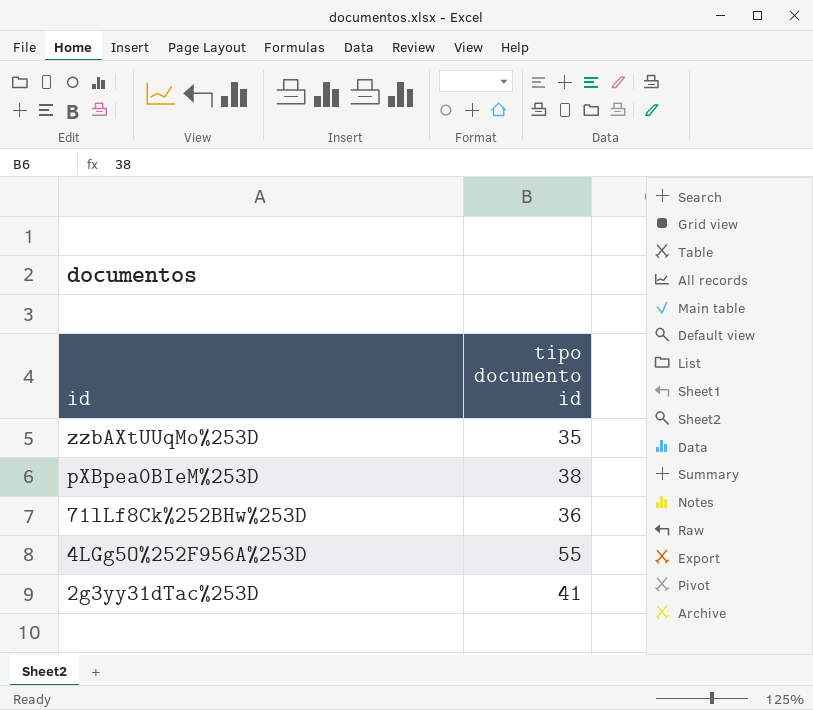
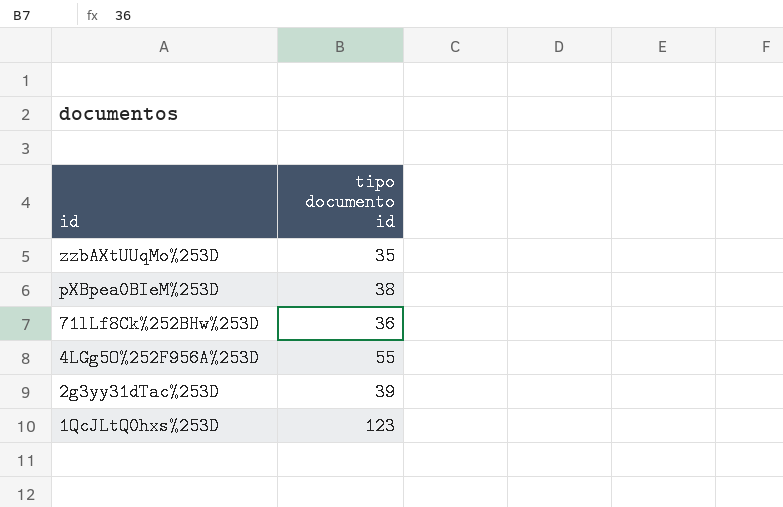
2g3yy31dTac%253D | tipo documento id: 41 -> 39
row 1QcJLtQ0hxs%253D: none -> 123

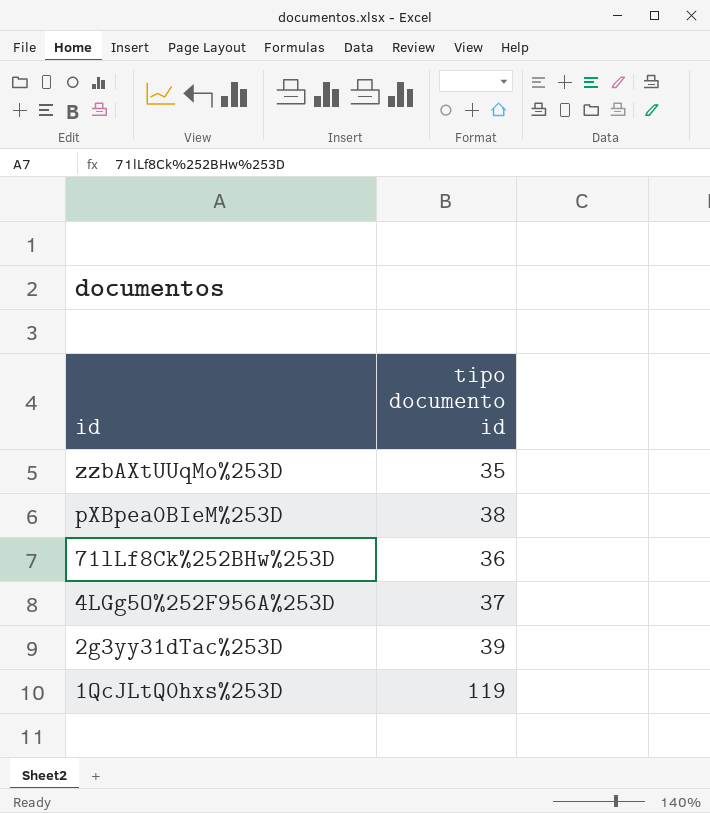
4LGg5O%252F956A%253D | tipo documento id: 55 -> 37
1QcJLtQ0hxs%253D | tipo documento id: 123 -> 119

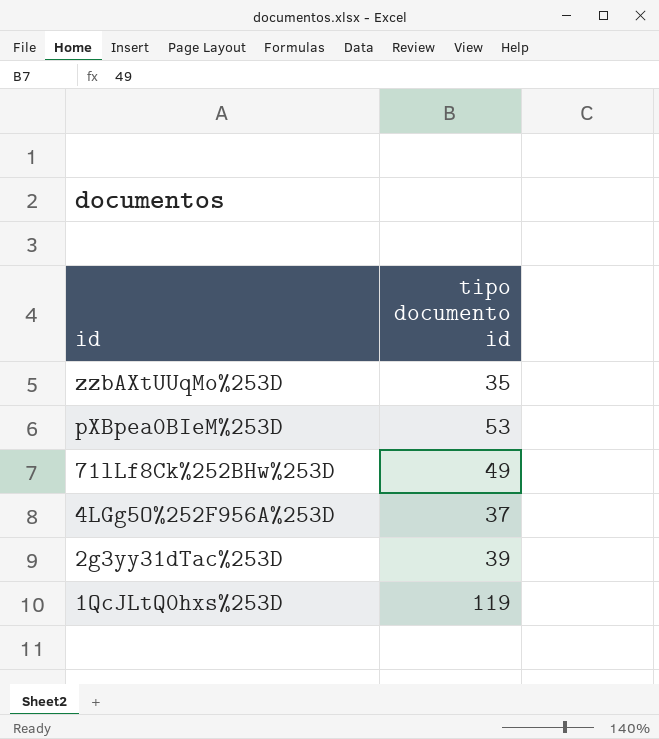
pXBpea0BIeM%253D | tipo documento id: 38 -> 53
71lLf8Ck%252BHw%253D | tipo documento id: 36 -> 49

